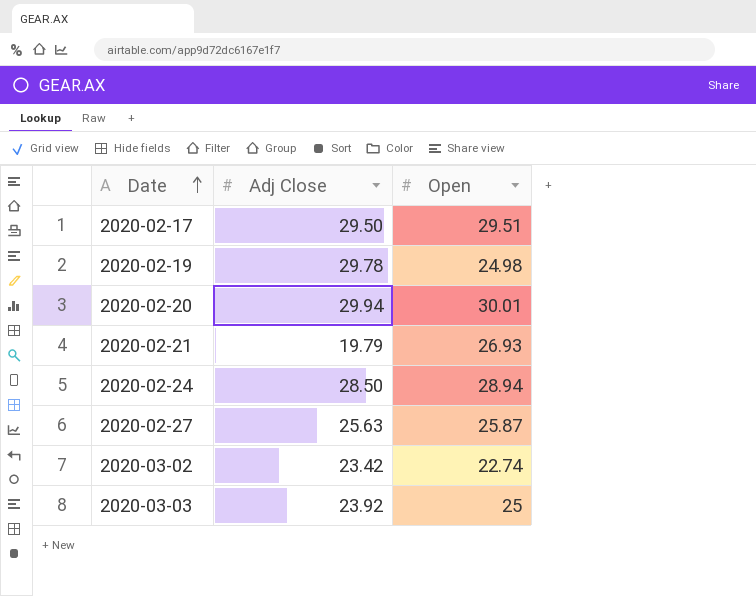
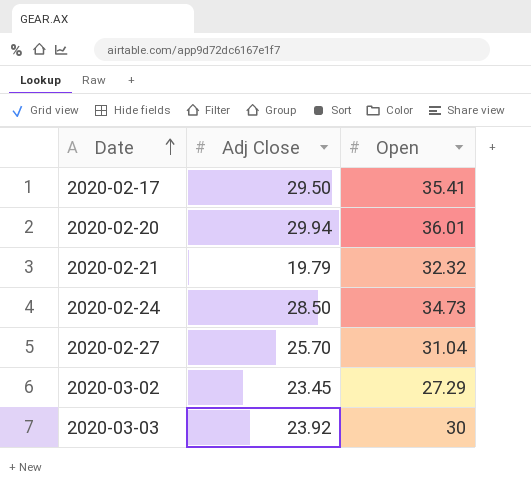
row 2020-02-19: 29.78 | 24.98 -> none
2020-02-17 | Open: 29.51 -> 35.41
2020-02-20 | Open: 30.01 -> 36.01
2020-02-21 | Open: 26.93 -> 32.32
2020-02-24 | Open: 28.94 -> 34.73
2020-02-27 | Adj Close: 25.63 -> 25.70
2020-02-27 | Open: 25.87 -> 31.04
2020-03-02 | Adj Close: 23.42 -> 23.45
2020-03-02 | Open: 22.74 -> 27.29
2020-03-03 | Open: 25 -> 30

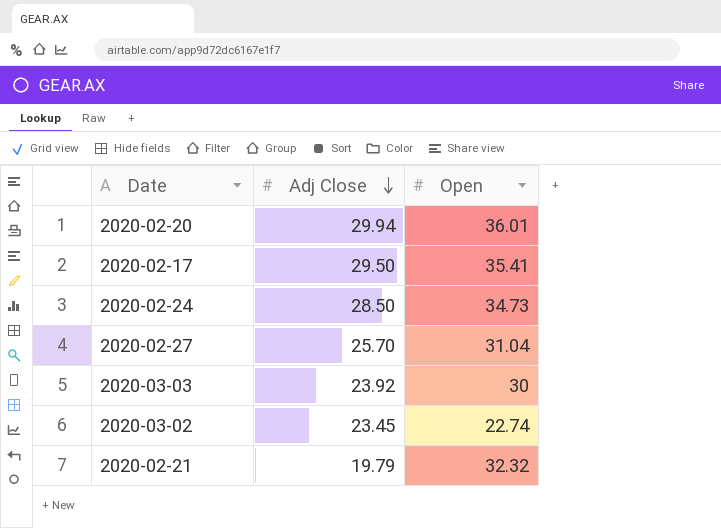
row order: Date ascending -> Adj Close descending
2020-03-02 | Open: 27.29 -> 22.74

